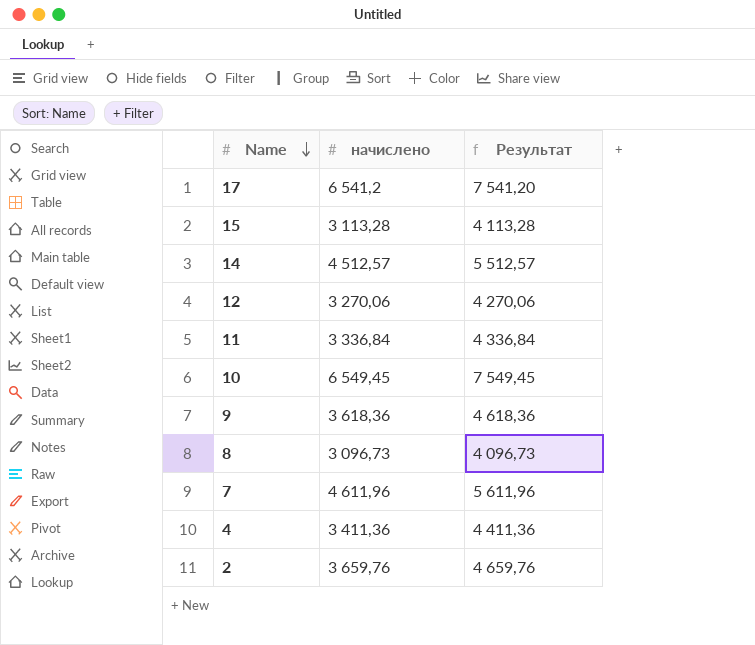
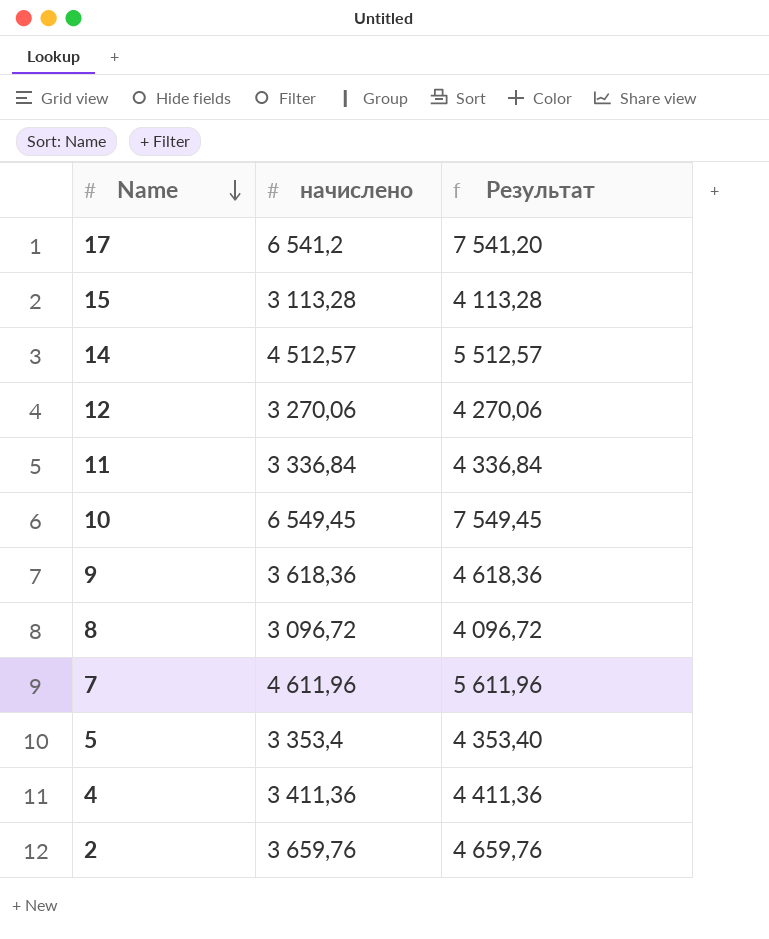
8 | начислено: 3 096,73 -> 3 096,72
8 | Результат: 4 096,73 -> 4 096,72
row 5: none -> 3 353,4 | 4 353,40

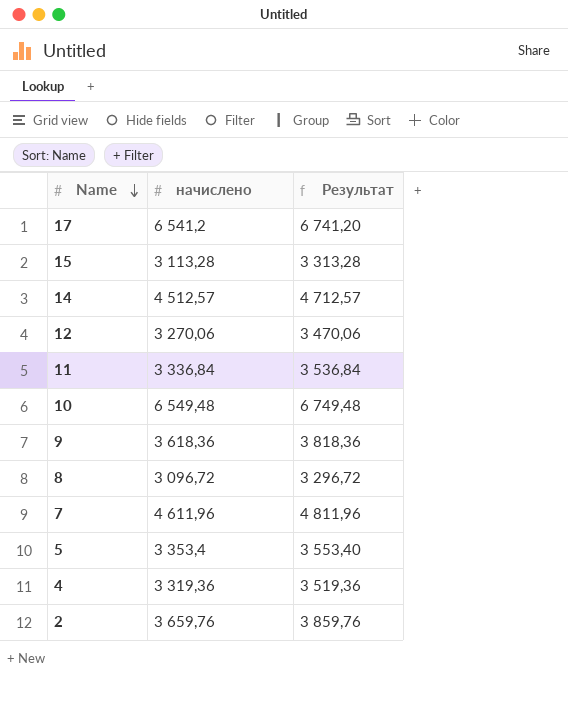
column Результат | formula: [начислено] + 1000 -> [начислено] + 200
10 | начислено: 6 549,45 -> 6 549,48
4 | начислено: 3 411,36 -> 3 319,36

